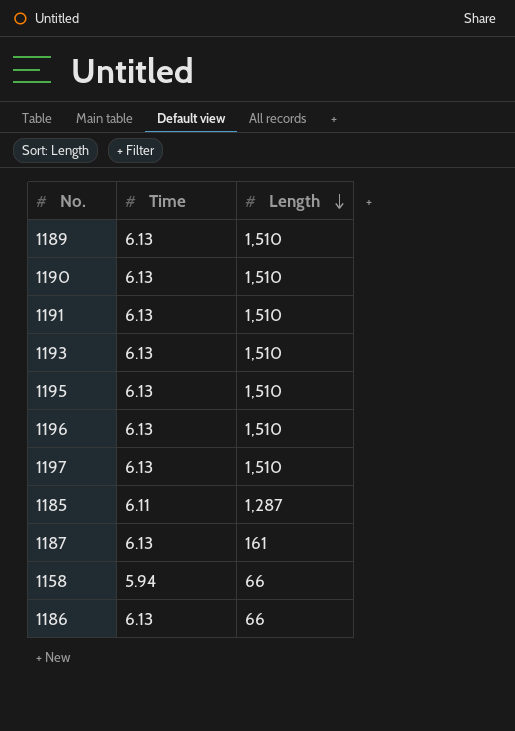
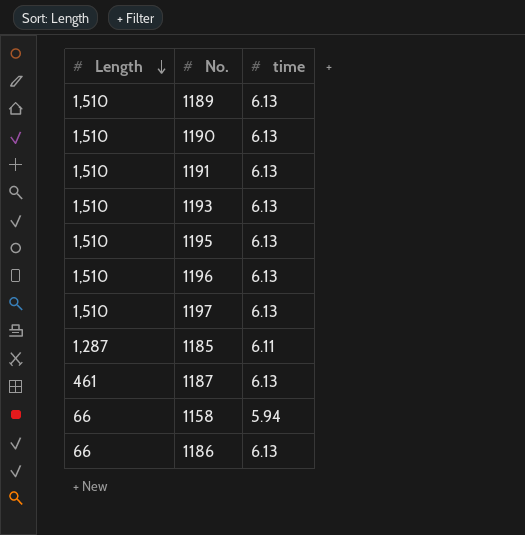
column Length | position: 3 -> 1
column name: Time -> time
1187 | Length: 161 -> 461

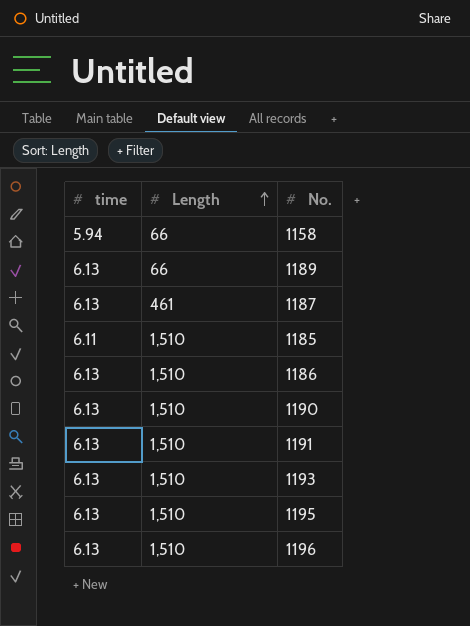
row order: Length descending -> Length ascending
column time | position: 3 -> 1
row 1197: 1,510 | 6.13 -> none
1189 | Length: 1,510 -> 66
1185 | Length: 1,287 -> 1,510
1186 | Length: 66 -> 1,510

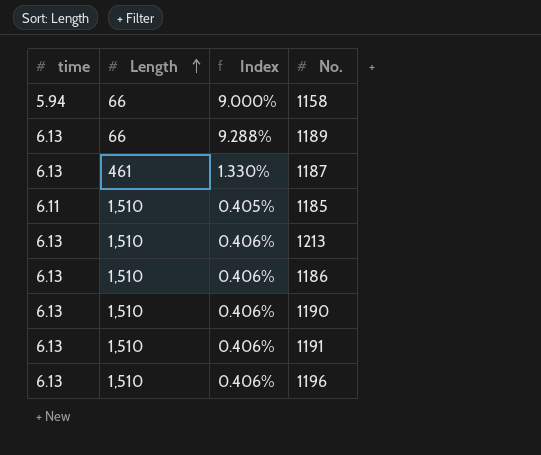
column Index | formula: none -> [time] / [Length]
row 1193: 6.13 | 1,510 -> none
row 1195: 6.13 | 1,510 -> none
row 1213: none -> 6.13 | 1,510 | 0.406%

